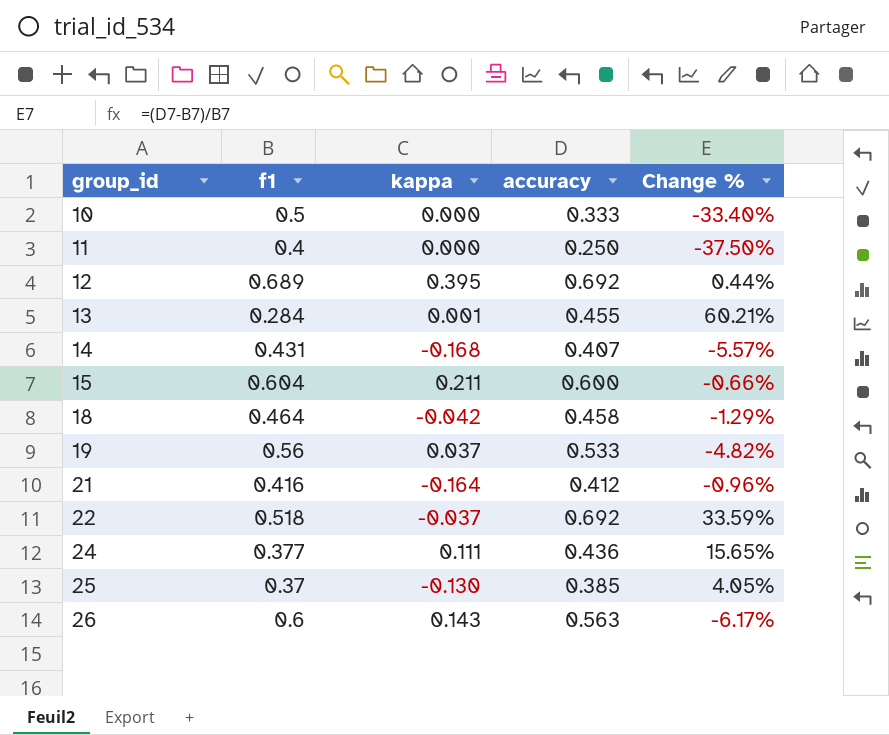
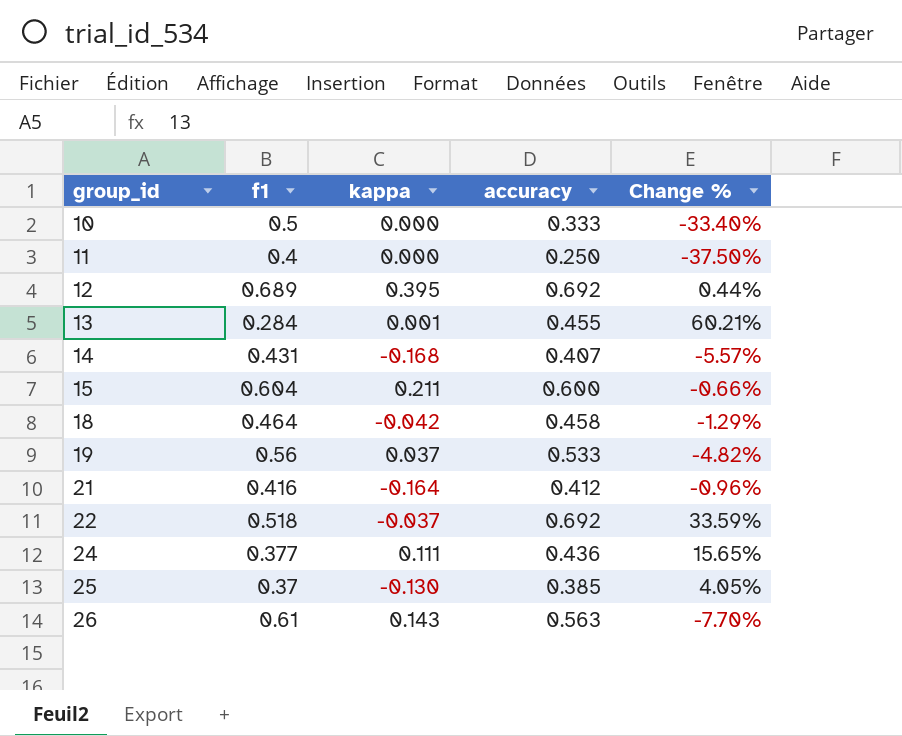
26 | f1: 0.6 -> 0.61
26 | Change %: -6.17% -> -7.70%

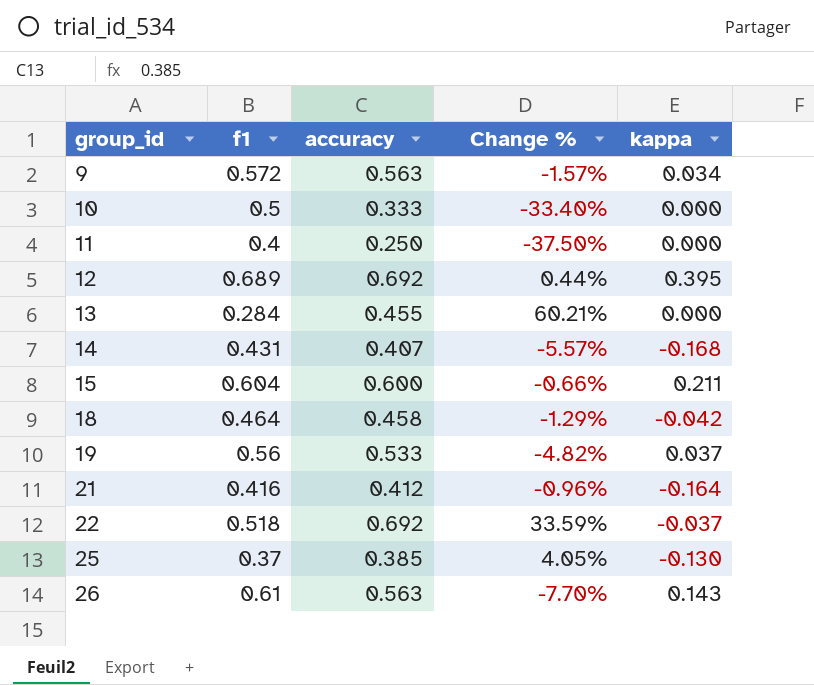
column kappa | position: 3 -> 5
row 24: 0.377 | 0.111 | 0.436 | 15.65% -> none
row 9: none -> 0.572 | 0.563 | -1.57% | 0.034
13 | kappa: 0.001 -> 0.000

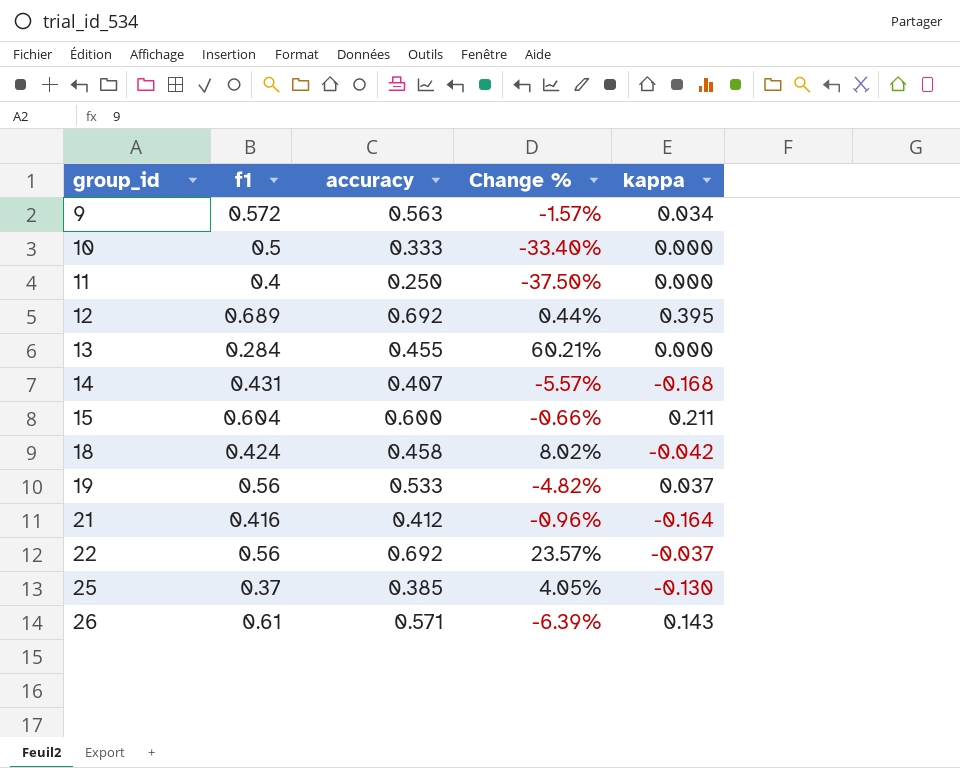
18 | f1: 0.464 -> 0.424
18 | Change %: -1.29% -> 8.02%
22 | f1: 0.518 -> 0.56
22 | Change %: 33.59% -> 23.57%
26 | accuracy: 0.563 -> 0.571
26 | Change %: -7.70% -> -6.39%

